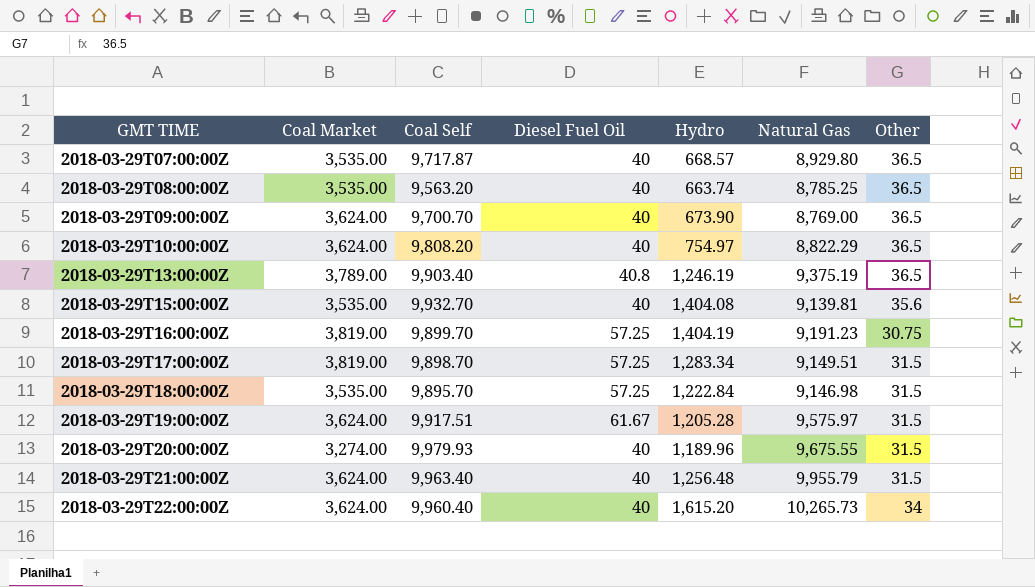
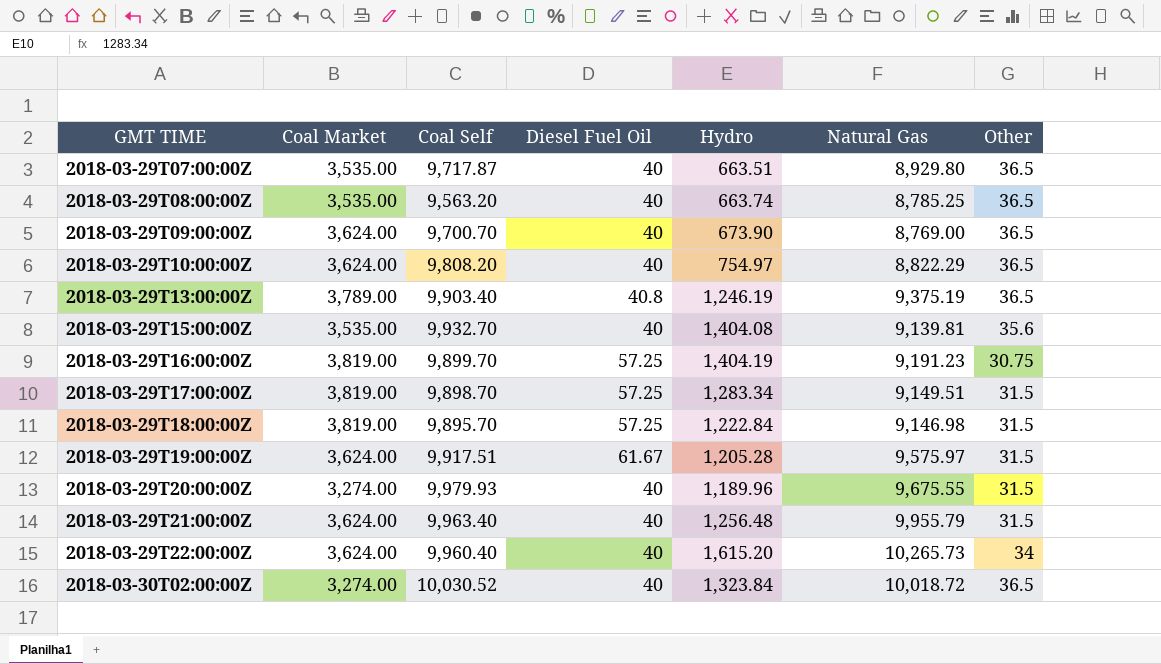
2018-03-29T07:00:00Z | Hydro: 668.57 -> 663.51
2018-03-29T18:00:00Z | Coal Market: 3,535.00 -> 3,819.00
row 2018-03-30T02:00:00Z: none -> 3,274.00 | 10,030.52 | 40 | 1,323.84 | 10,018.72 | 36.5

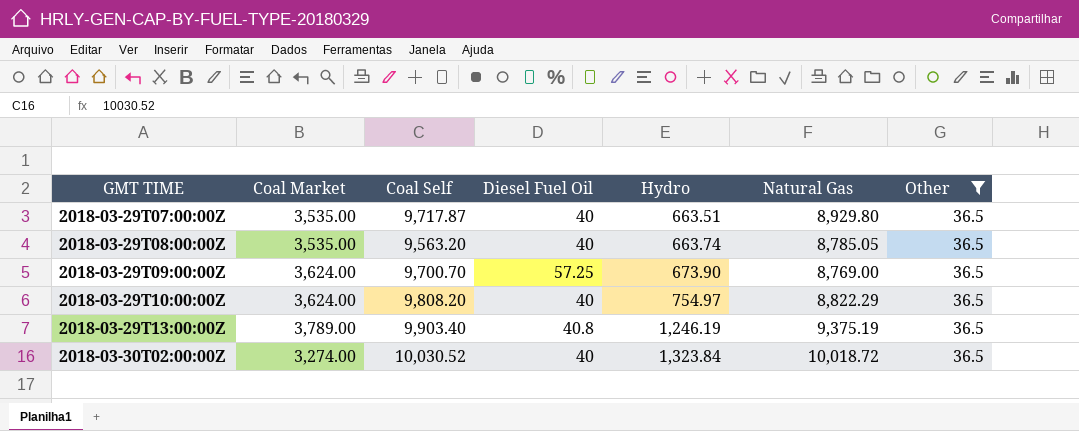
filter: none -> Other = 36.5
2018-03-29T08:00:00Z | Natural Gas: 8,785.25 -> 8,785.05
2018-03-29T09:00:00Z | Diesel Fuel Oil: 40 -> 57.25

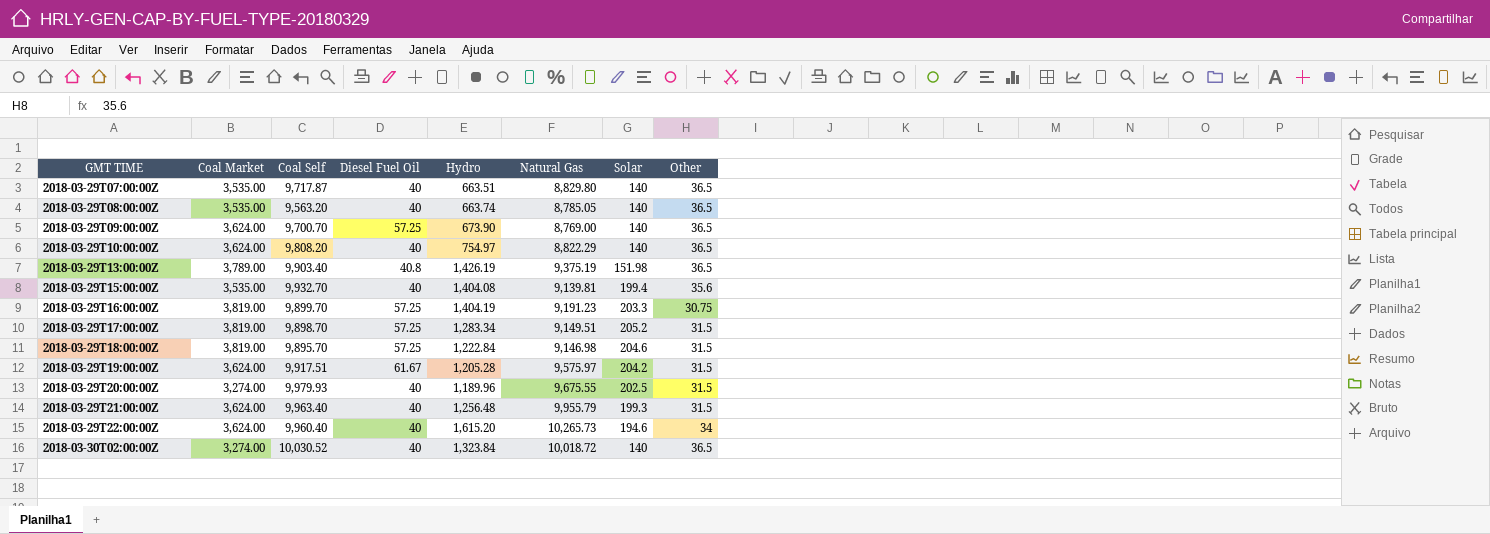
filter: Other = 36.5 -> none
column Solar | position: none -> 7
2018-03-29T07:00:00Z | Natural Gas: 8,929.80 -> 8,829.80
2018-03-29T13:00:00Z | Hydro: 1,246.19 -> 1,426.19

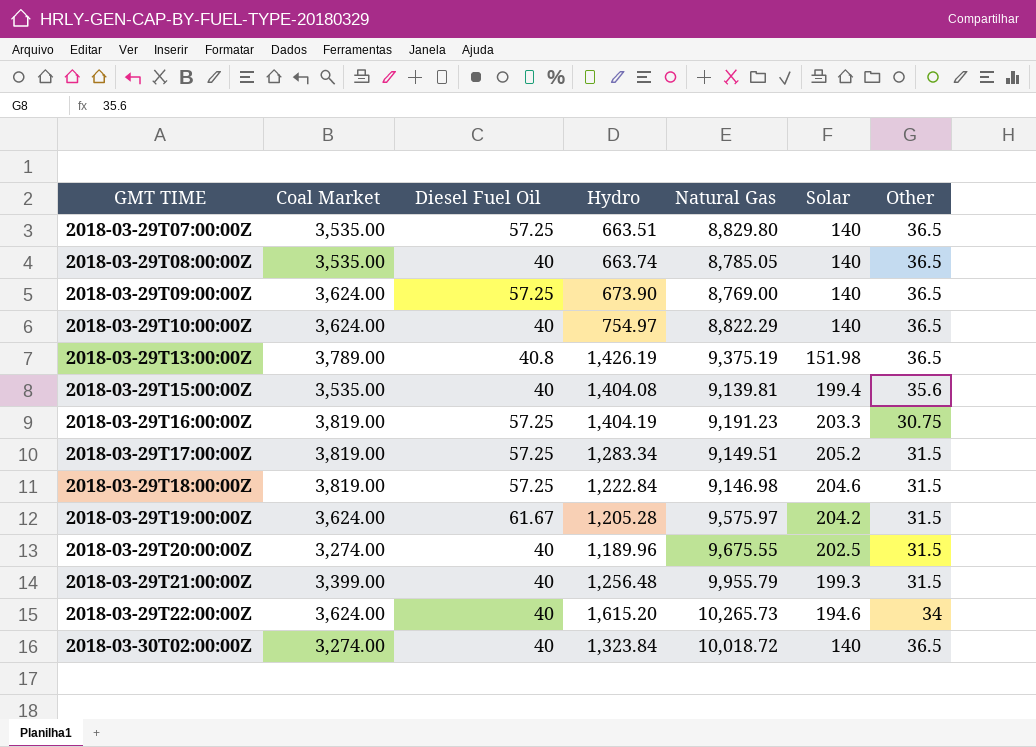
column Coal Self | position: 3 -> none
2018-03-29T07:00:00Z | Diesel Fuel Oil: 40 -> 57.25
2018-03-29T21:00:00Z | Coal Market: 3,624.00 -> 3,399.00

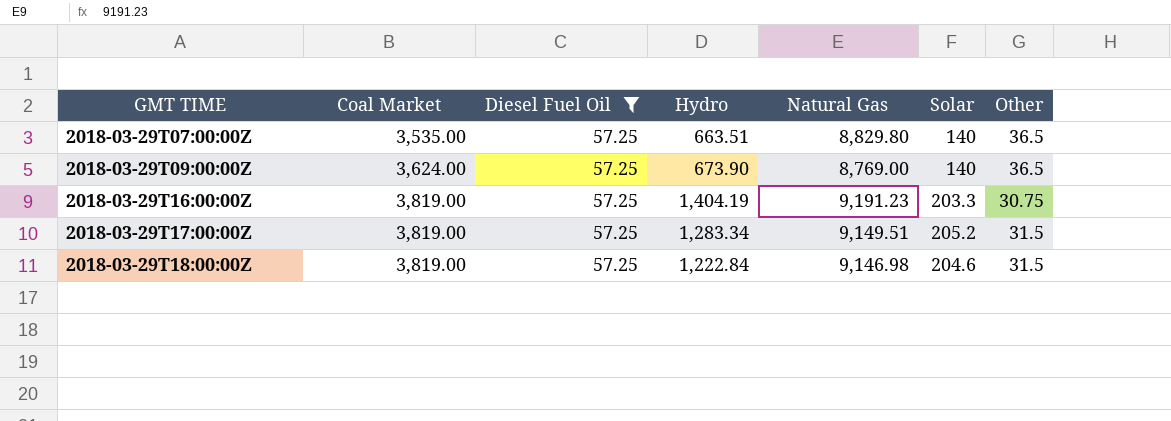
filter: none -> Diesel Fuel Oil = 57.25

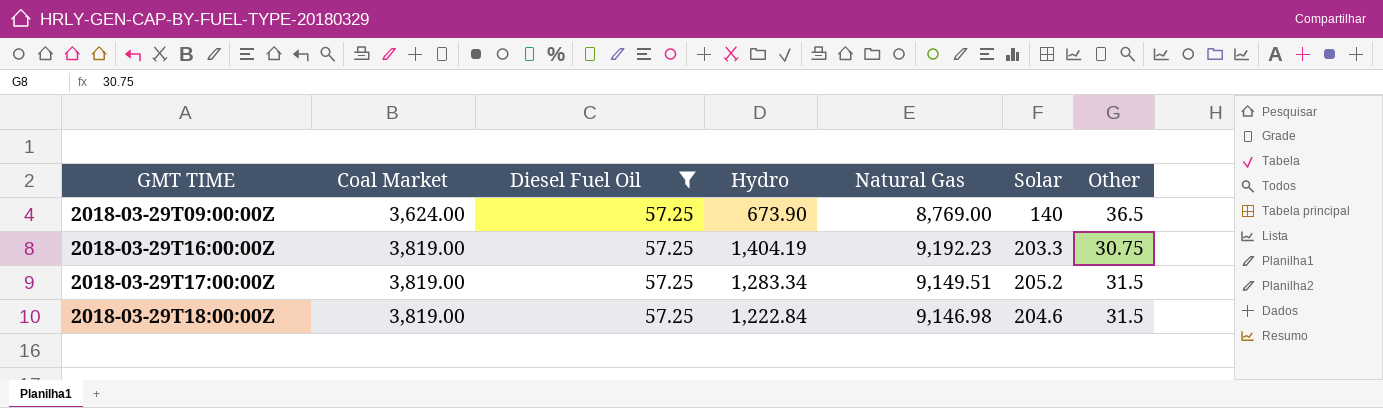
row 2018-03-29T07:00:00Z: 3,535.00 | 57.25 | 663.51 | 8,829.80 | 140 | 36.5 -> none
2018-03-29T16:00:00Z | Natural Gas: 9,191.23 -> 9,192.23

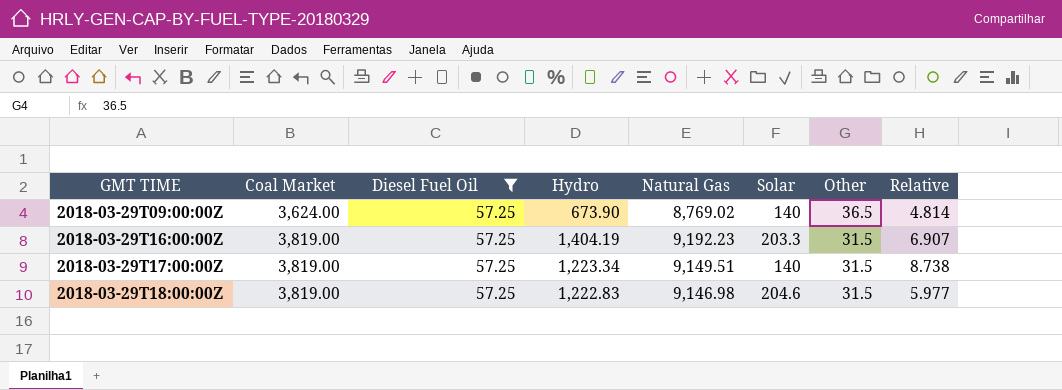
column Relative | formula: none -> [Hydro] / [Solar]
2018-03-29T09:00:00Z | Natural Gas: 8,769.00 -> 8,769.02
2018-03-29T16:00:00Z | Other: 30.75 -> 31.5
2018-03-29T17:00:00Z | Hydro: 1,283.34 -> 1,223.34
2018-03-29T17:00:00Z | Solar: 205.2 -> 140
2018-03-29T18:00:00Z | Hydro: 1,222.84 -> 1,222.83

